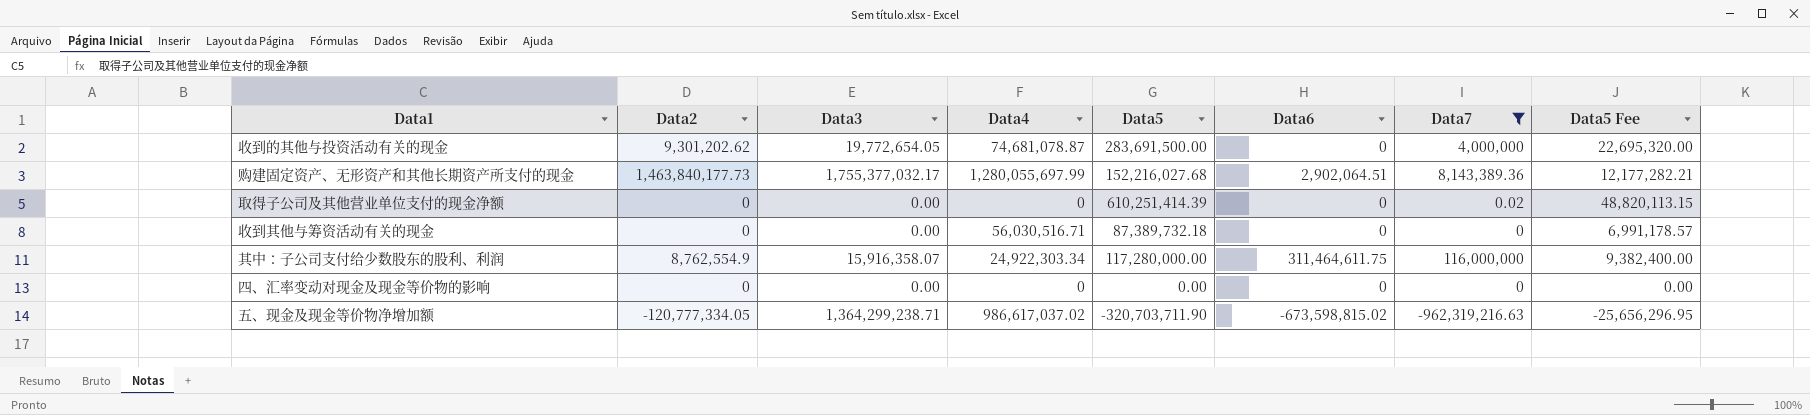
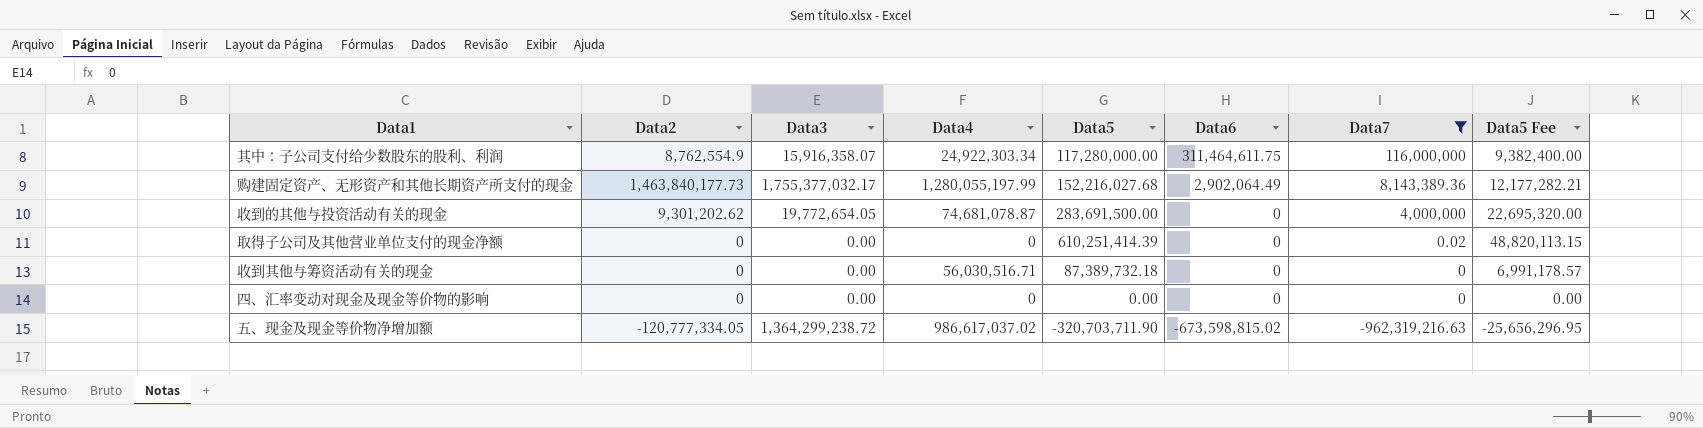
row order: none -> Data6 descending
购建固定资产、无形资产和其他长期资产所支付的现金 | Data4: 1,280,055,697.99 -> 1,280,055,197.99
购建固定资产、无形资产和其他长期资产所支付的现金 | Data6: 2,902,064.51 -> 2,902,064.49
五、现金及现金等价物净增加额 | Data3: 1,364,299,238.71 -> 1,364,299,238.72

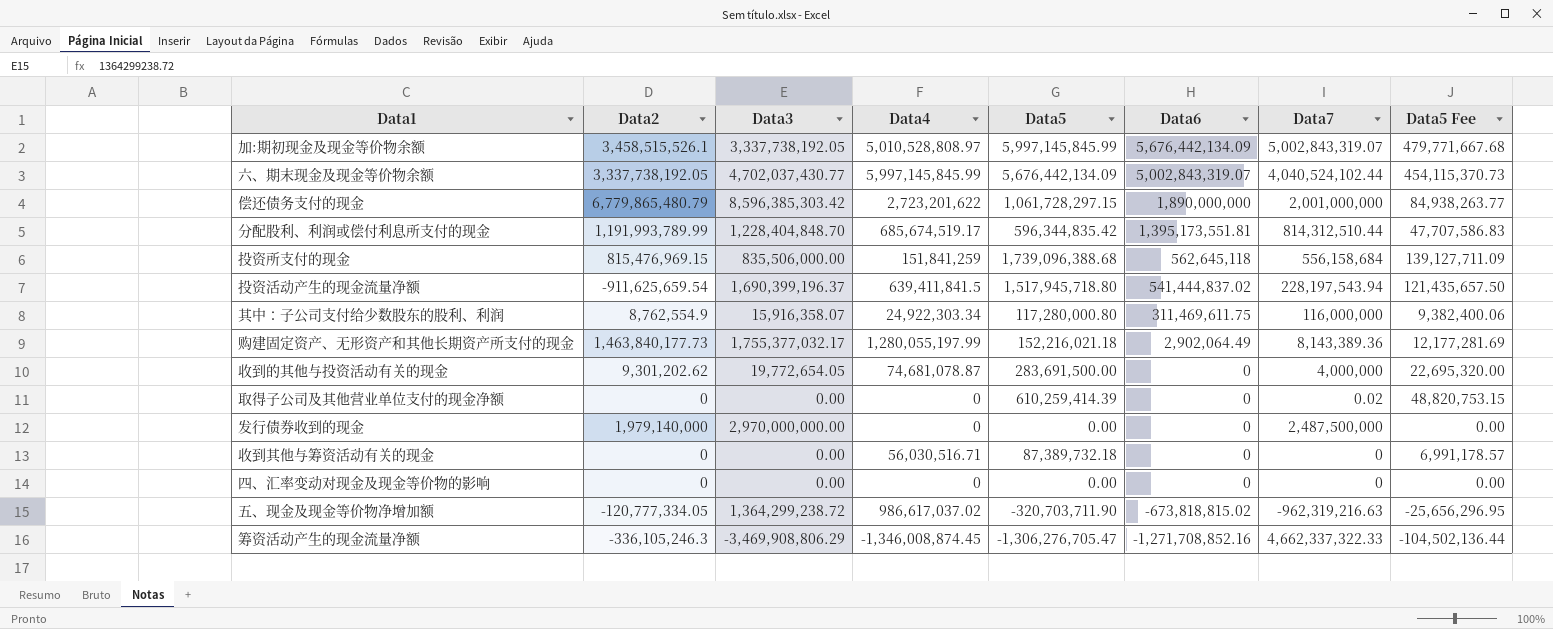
filter: Data7 <= 116,000,000 -> none
其中：子公司支付给少数股东的股利、利润 | Data5: 117,280,000.00 -> 117,280,000.80
其中：子公司支付给少数股东的股利、利润 | Data6: 311,464,611.75 -> 311,469,611.75
其中：子公司支付给少数股东的股利、利润 | Data5 Fee: 9,382,400.00 -> 9,382,400.06
购建固定资产、无形资产和其他长期资产所支付的现金 | Data5: 152,216,027.68 -> 152,216,021.18
购建固定资产、无形资产和其他长期资产所支付的现金 | Data5 Fee: 12,177,282.21 -> 12,177,281.69
取得子公司及其他营业单位支付的现金净额 | Data5: 610,251,414.39 -> 610,259,414.39
取得子公司及其他营业单位支付的现金净额 | Data5 Fee: 48,820,113.15 -> 48,820,753.15
五、现金及现金等价物净增加额 | Data6: -673,598,815.02 -> -673,818,815.02

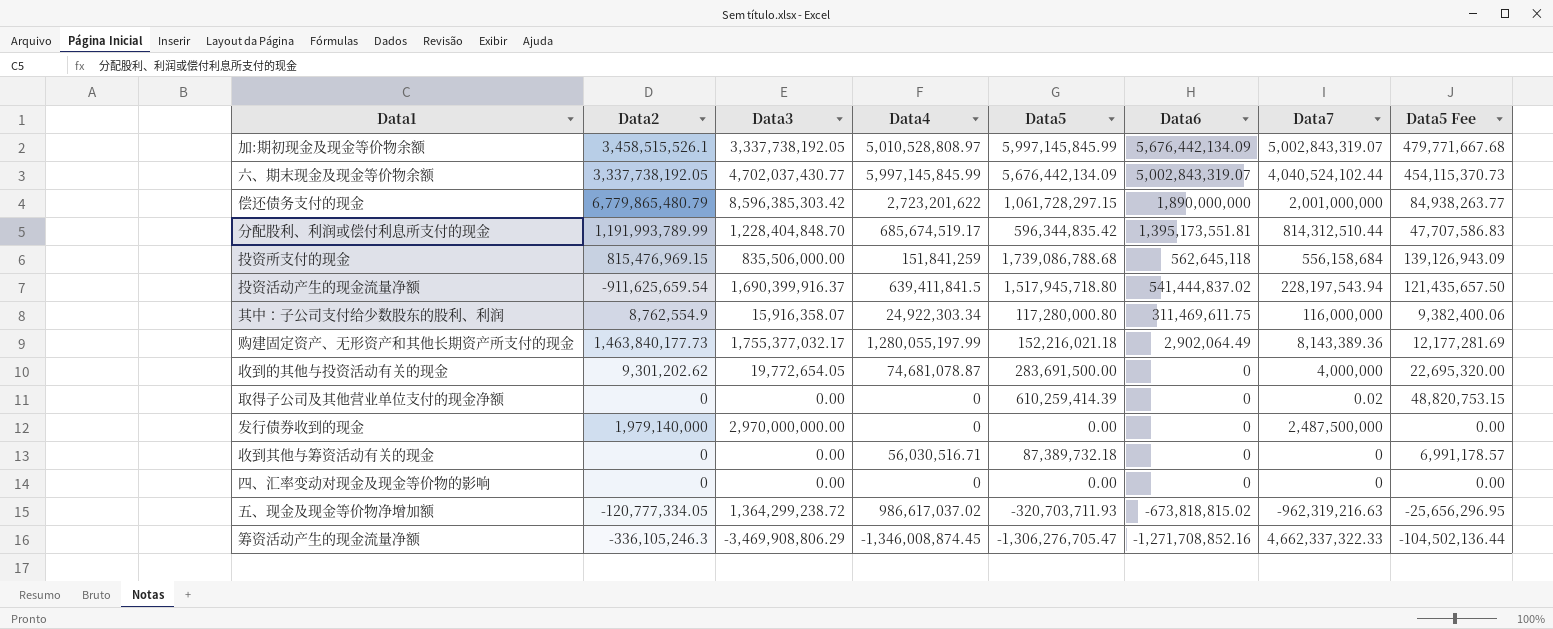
投资所支付的现金 | Data5: 1,739,096,388.68 -> 1,739,086,788.68
投资所支付的现金 | Data5 Fee: 139,127,711.09 -> 139,126,943.09
投资活动产生的现金流量净额 | Data3: 1,690,399,196.37 -> 1,690,399,916.37
五、现金及现金等价物净增加额 | Data5: -320,703,711.90 -> -320,703,711.93

